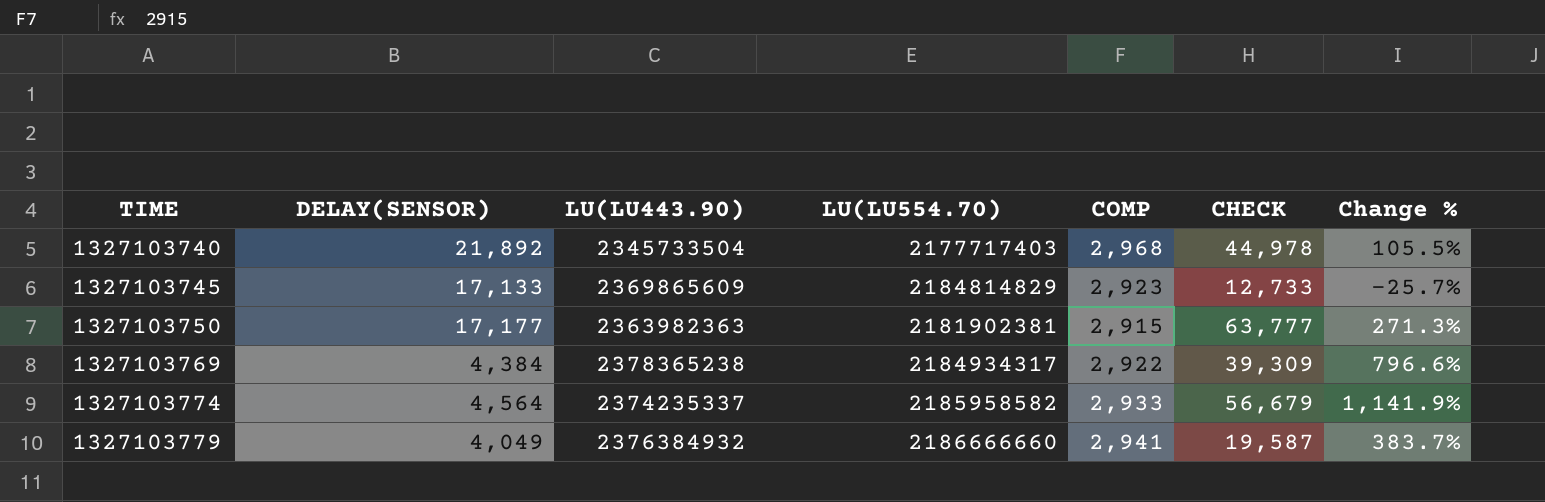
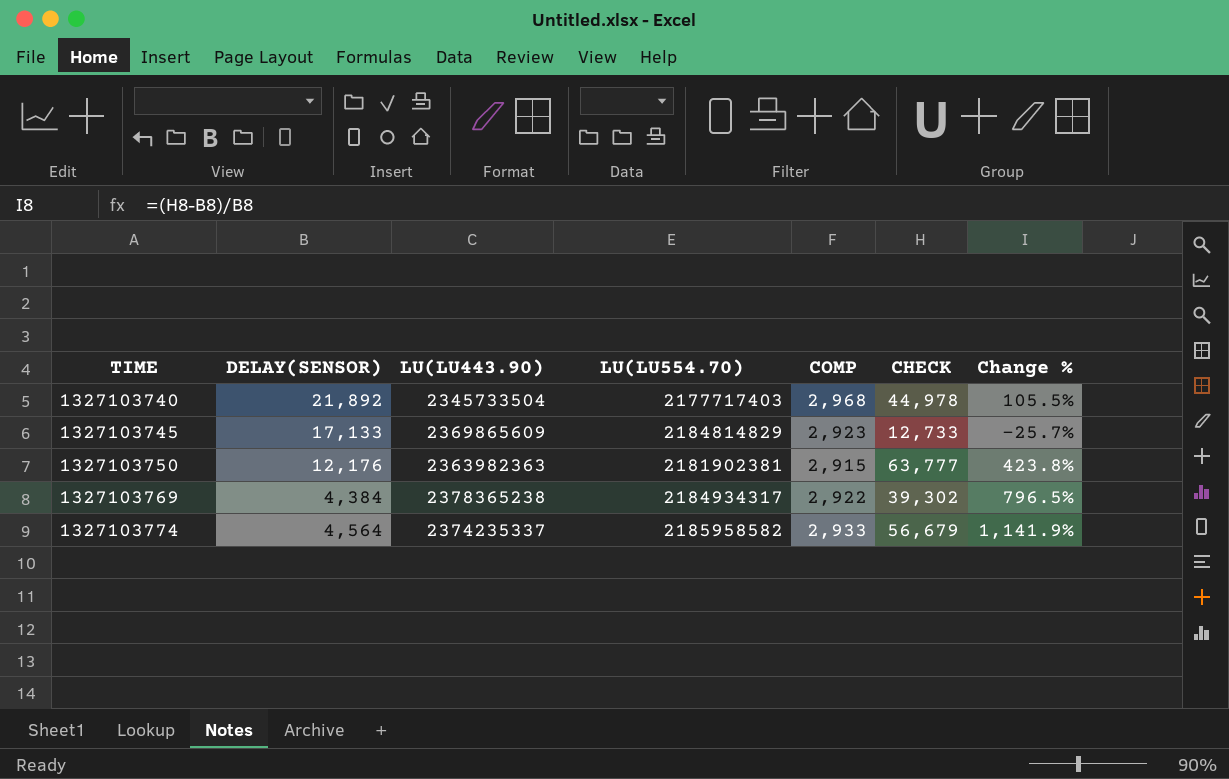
row 1327103779: 4,049 | 2376384932 | 2186666660 | 2,941 | 19,587 | 383.7% -> none
1327103750 | DELAY(SENSOR): 17,177 -> 12,176
1327103750 | Change %: 271.3% -> 423.8%
1327103769 | CHECK: 39,309 -> 39,302
1327103769 | Change %: 796.6% -> 796.5%

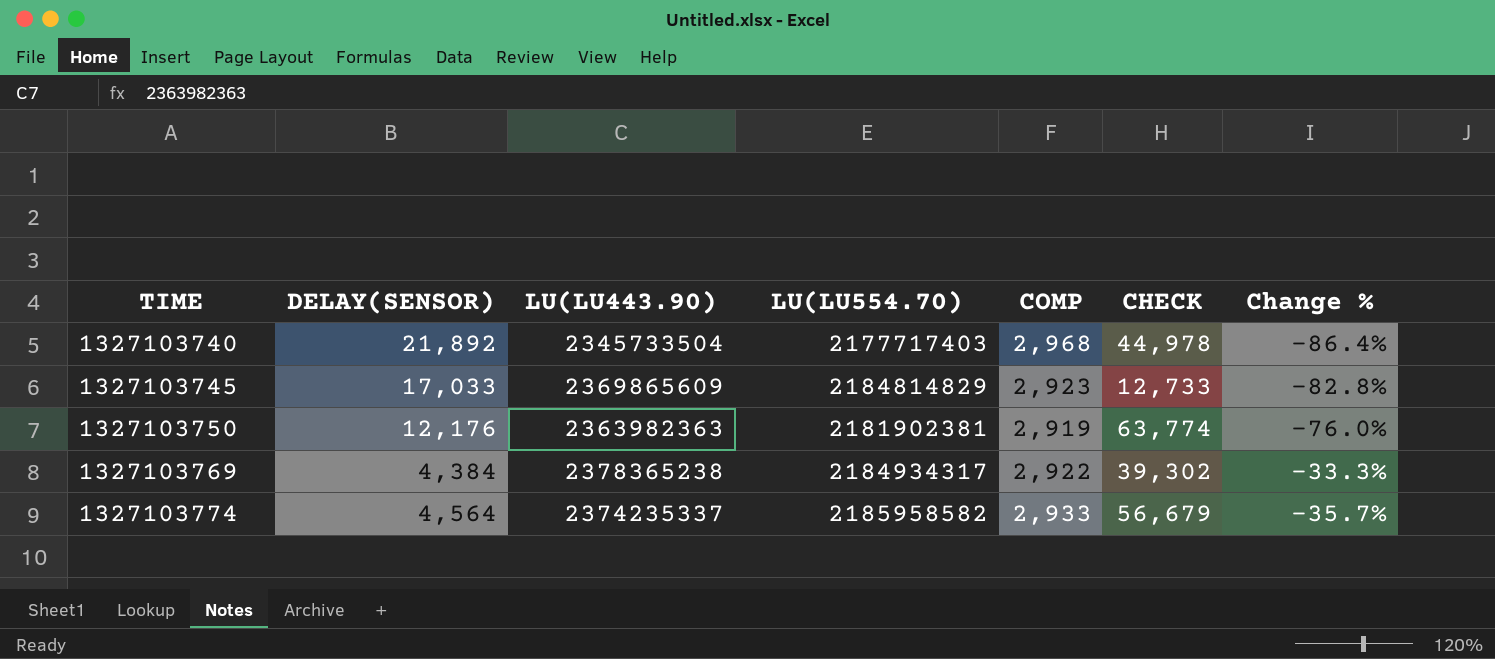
column Change % | formula: ([CHECK] - [DELAY(SENSOR)]) / [DELAY(SENSOR)] -> ([COMP] - [DELAY(SENSOR)]) / [DELAY(SENSOR)]
1327103745 | DELAY(SENSOR): 17,133 -> 17,033
1327103750 | COMP: 2,915 -> 2,919
1327103750 | CHECK: 63,777 -> 63,774

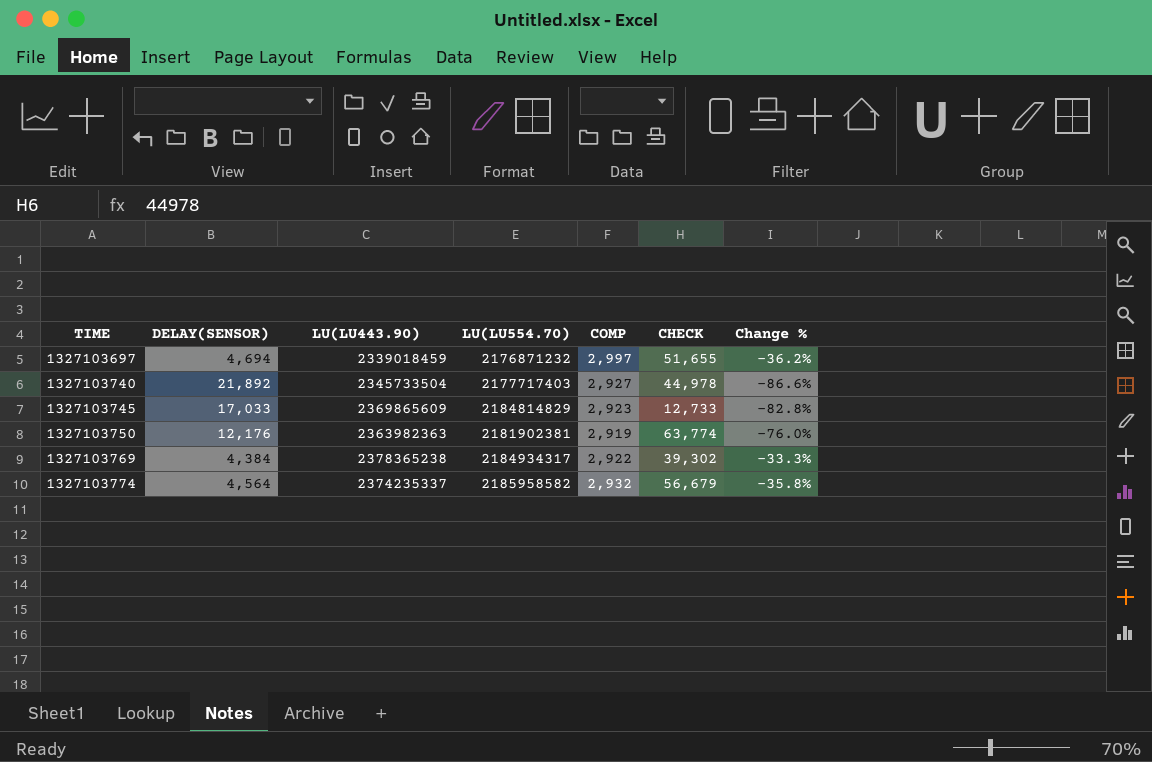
row 1327103697: none -> 4,694 | 2339018459 | 2176871232 | 2,997 | 51,655 | -36.2%
1327103740 | COMP: 2,968 -> 2,927
1327103740 | Change %: -86.4% -> -86.6%
1327103774 | COMP: 2,933 -> 2,932
1327103774 | Change %: -35.7% -> -35.8%

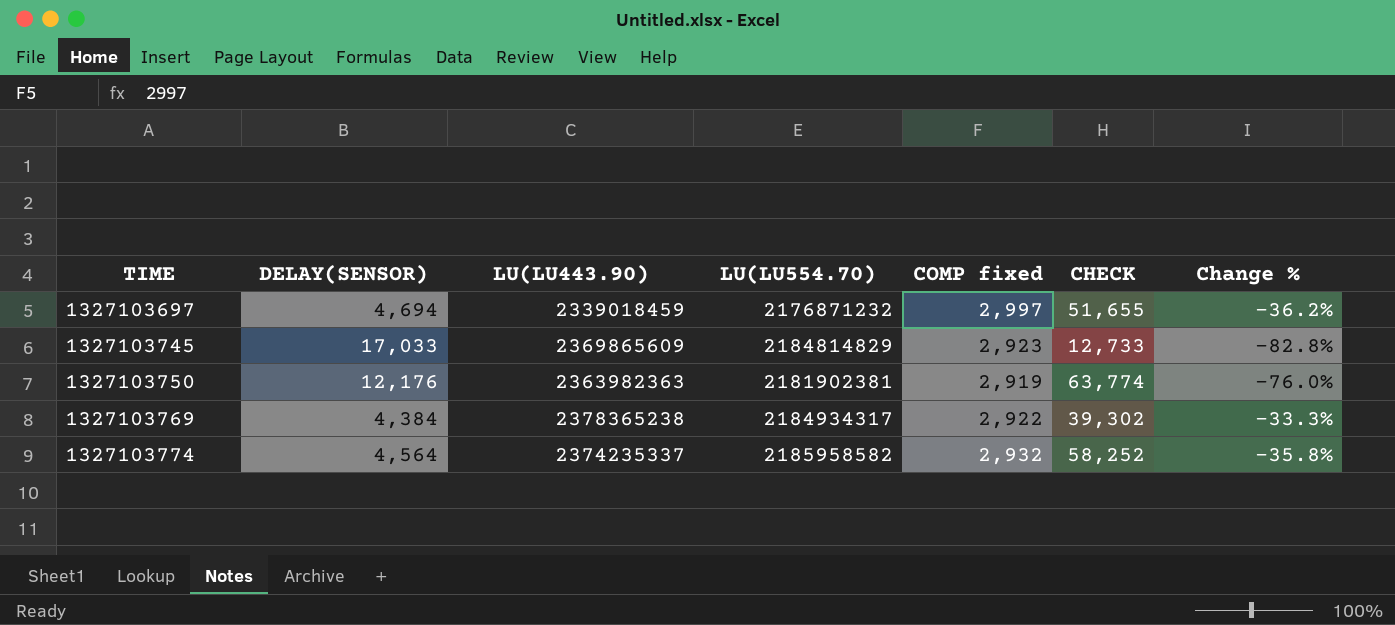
column name: COMP -> COMP fixed
row 1327103740: 21,892 | 2345733504 | 2177717403 | 2,927 | 44,978 | -86.6% -> none
1327103774 | CHECK: 56,679 -> 58,252

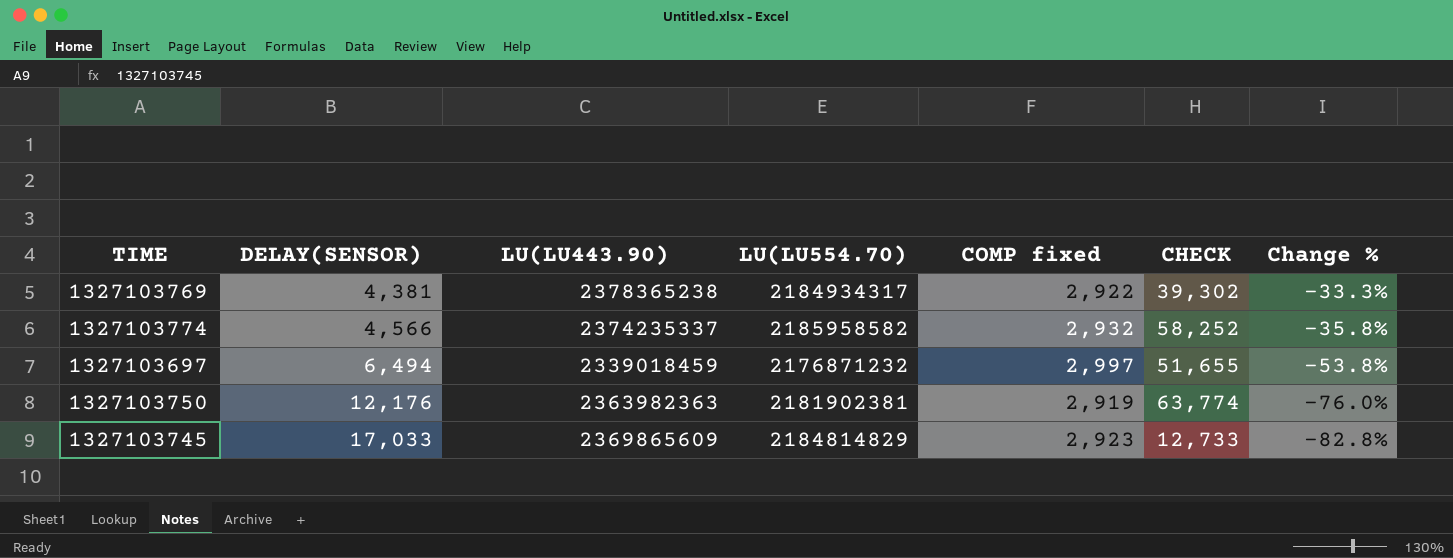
row order: TIME ascending -> DELAY(SENSOR) ascending
1327103769 | DELAY(SENSOR): 4,384 -> 4,381
1327103774 | DELAY(SENSOR): 4,564 -> 4,566
1327103697 | DELAY(SENSOR): 4,694 -> 6,494
1327103697 | Change %: -36.2% -> -53.8%

